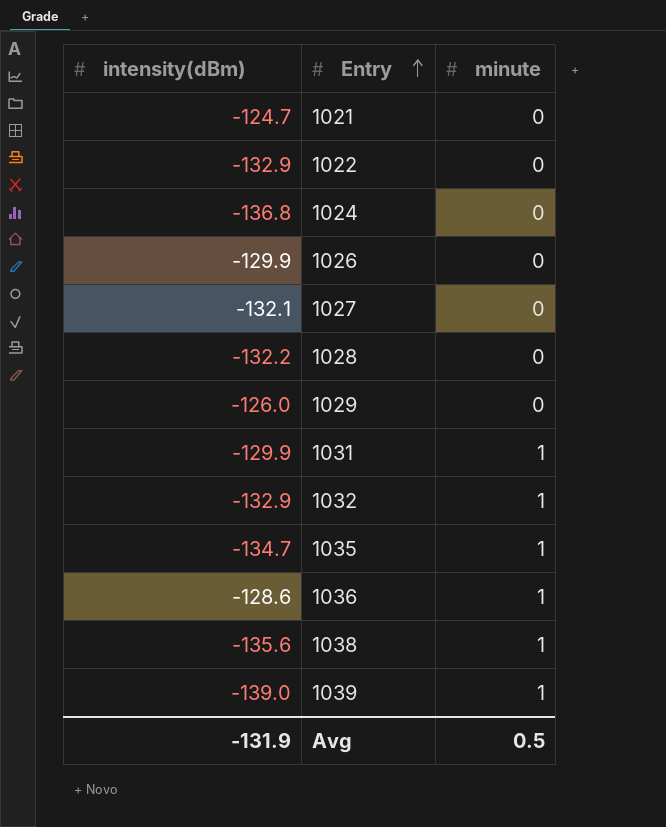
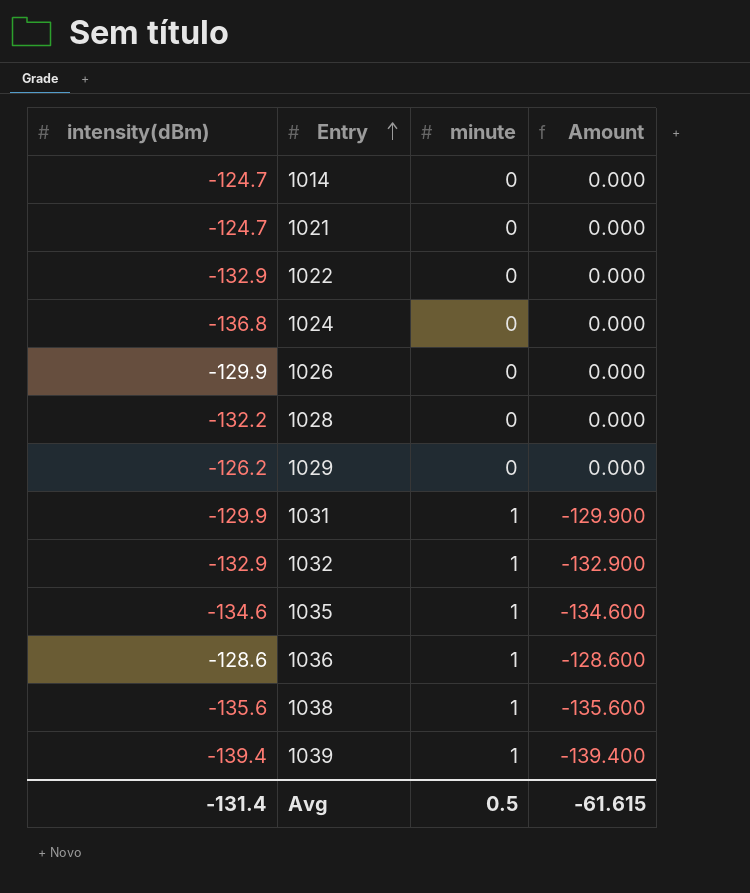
column Amount | formula: none -> [intensity(dBm)] * [minute]
row 1027: -132.1 | 0 -> none
row 1014: none -> -124.7 | 0 | 0.000
1029 | intensity(dBm): -126.0 -> -126.2
1035 | intensity(dBm): -134.7 -> -134.6
1039 | intensity(dBm): -139.0 -> -139.4
Avg | intensity(dBm): -131.9 -> -131.4

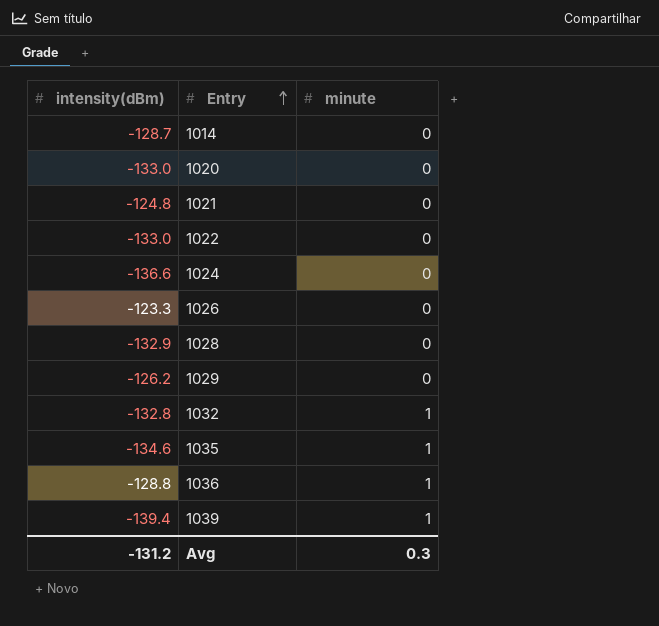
column Amount | formula: [intensity(dBm)] * [minute] -> none
row 1031: -129.9 | 1 | -129.900 -> none
row 1038: -135.6 | 1 | -135.600 -> none
1014 | intensity(dBm): -124.7 -> -128.7
row 1020: none -> -133.0 | 0
1021 | intensity(dBm): -124.7 -> -124.8
1022 | intensity(dBm): -132.9 -> -133.0
1024 | intensity(dBm): -136.8 -> -136.6
1026 | intensity(dBm): -129.9 -> -123.3
1028 | intensity(dBm): -132.2 -> -132.9
1032 | intensity(dBm): -132.9 -> -132.8
1036 | intensity(dBm): -128.6 -> -128.8
Avg | intensity(dBm): -131.4 -> -131.2
Avg | minute: 0.5 -> 0.3

